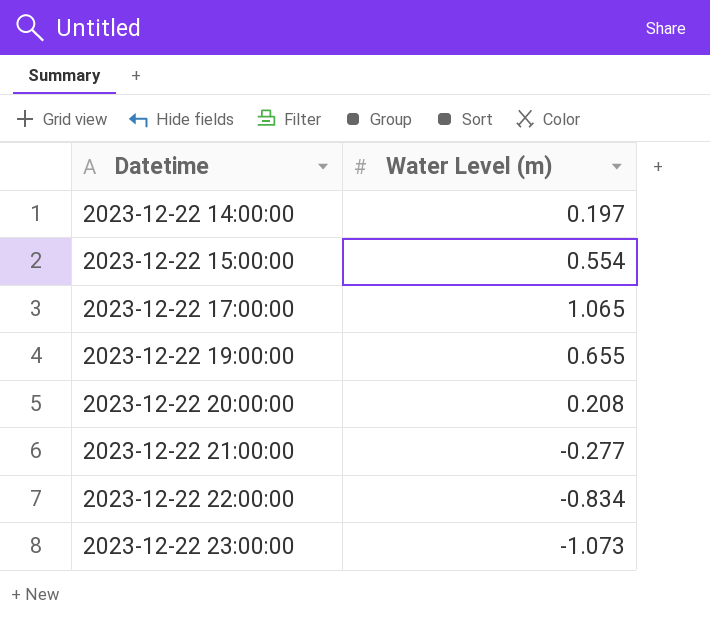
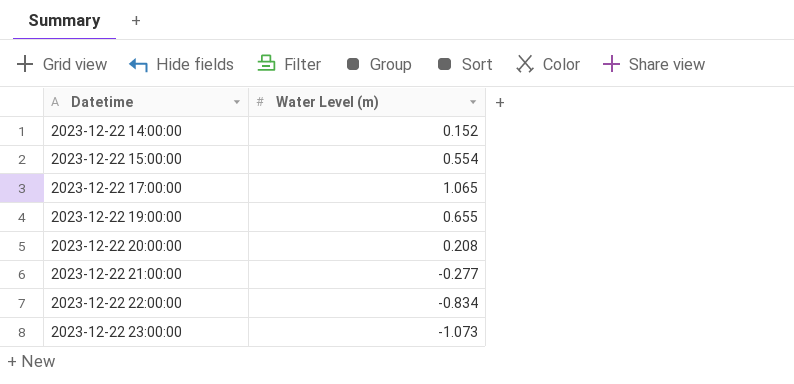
2023-12-22 14:00:00 | Water Level (m): 0.197 -> 0.152

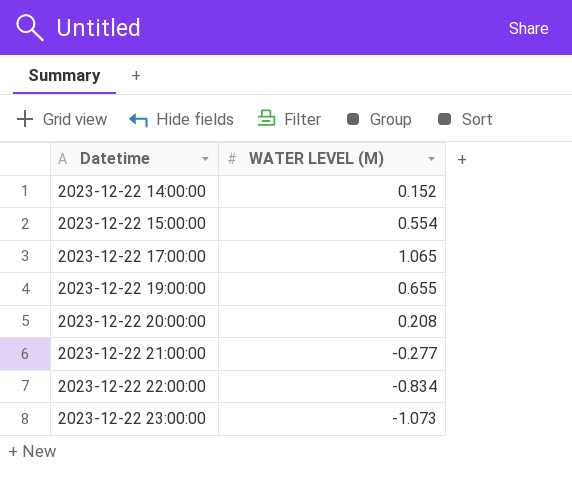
column name: Water Level (m) -> WATER LEVEL (M)

